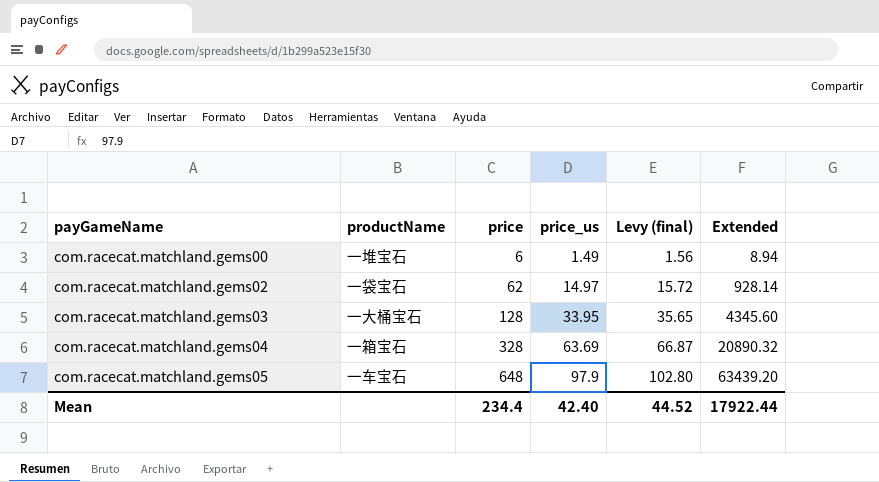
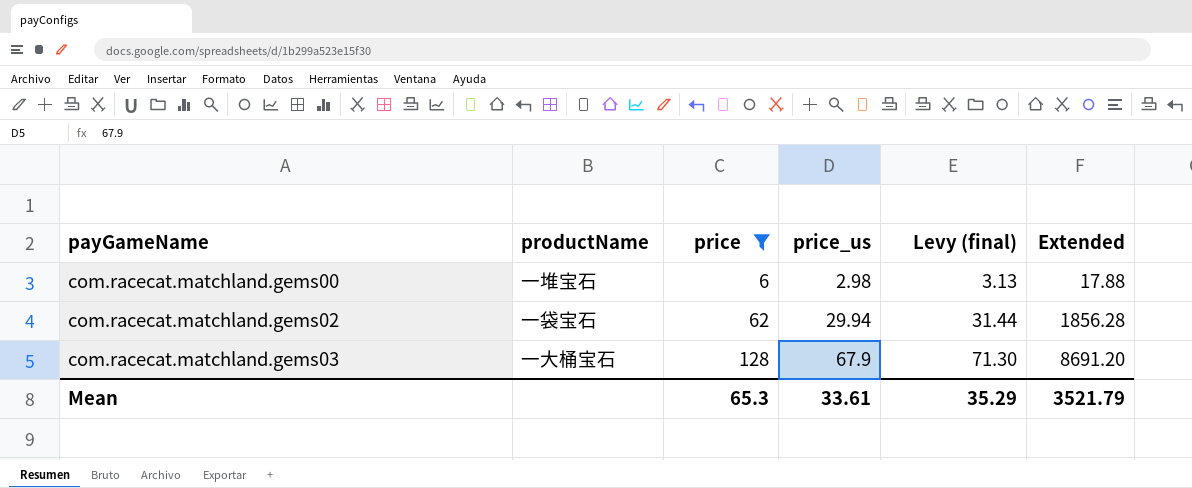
filter: none -> price <= 128
com.racecat.matchland.gems00 | price_us: 1.49 -> 2.98
com.racecat.matchland.gems00 | Levy (final): 1.56 -> 3.13
com.racecat.matchland.gems00 | Extended: 8.94 -> 17.88
com.racecat.matchland.gems02 | price_us: 14.97 -> 29.94
com.racecat.matchland.gems02 | Levy (final): 15.72 -> 31.44
com.racecat.matchland.gems02 | Extended: 928.14 -> 1856.28
com.racecat.matchland.gems03 | price_us: 33.95 -> 67.9
com.racecat.matchland.gems03 | Levy (final): 35.65 -> 71.30
com.racecat.matchland.gems03 | Extended: 4345.60 -> 8691.20
Mean | price: 234.4 -> 65.3
Mean | price_us: 42.40 -> 33.61
Mean | Levy (final): 44.52 -> 35.29
Mean | Extended: 17922.44 -> 3521.79

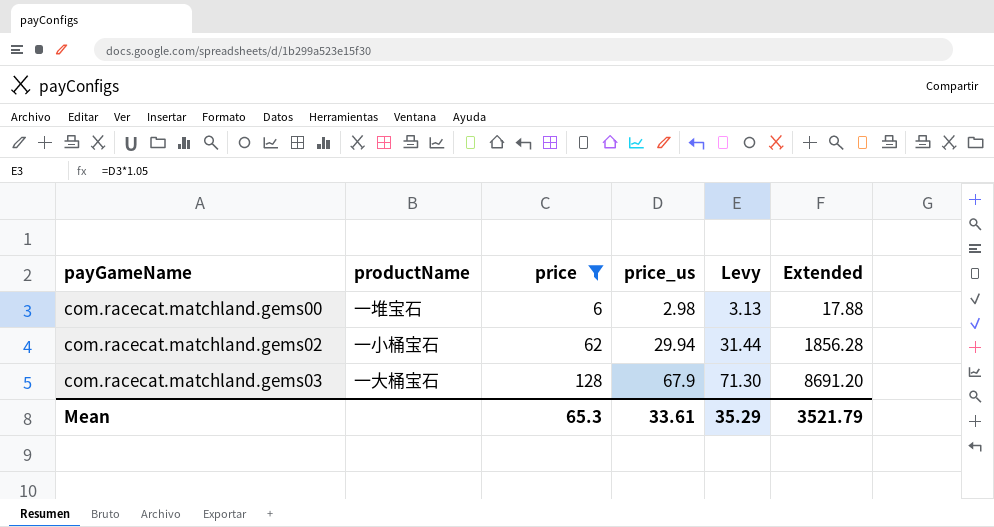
column name: Levy (final) -> Levy
com.racecat.matchland.gems02 | productName: 一袋宝石 -> 一小桶宝石

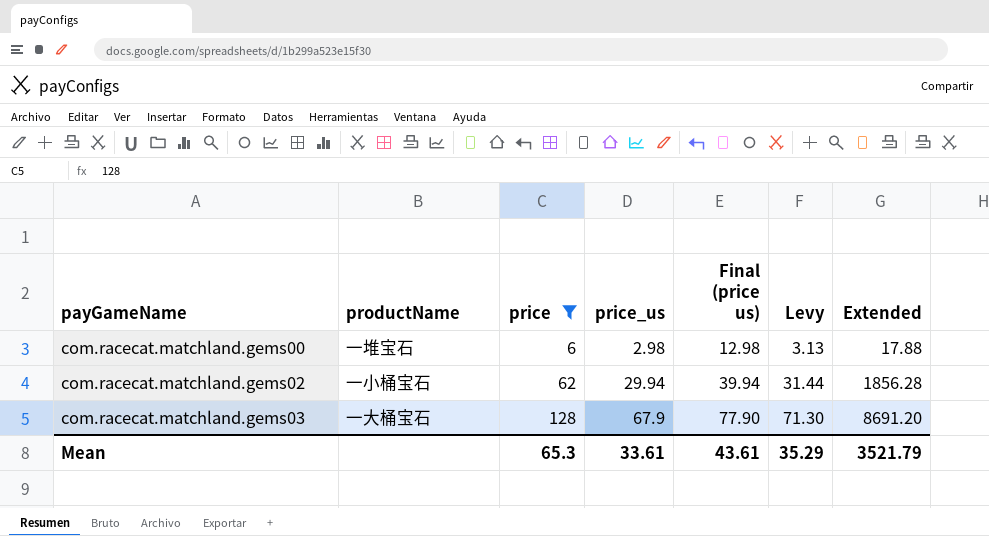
column Final (price us) | formula: none -> [price_us] + 10

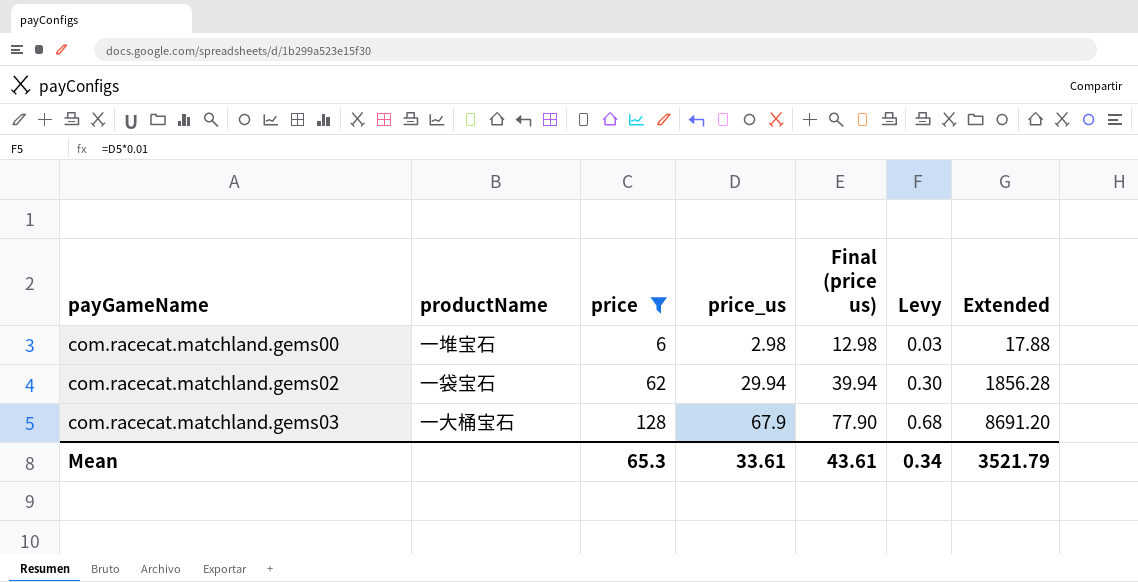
column Levy | formula: [price_us] * 1.05 -> [price_us] * 0.01
com.racecat.matchland.gems02 | productName: 一小桶宝石 -> 一袋宝石
Mean | Levy: 35.29 -> 0.34

